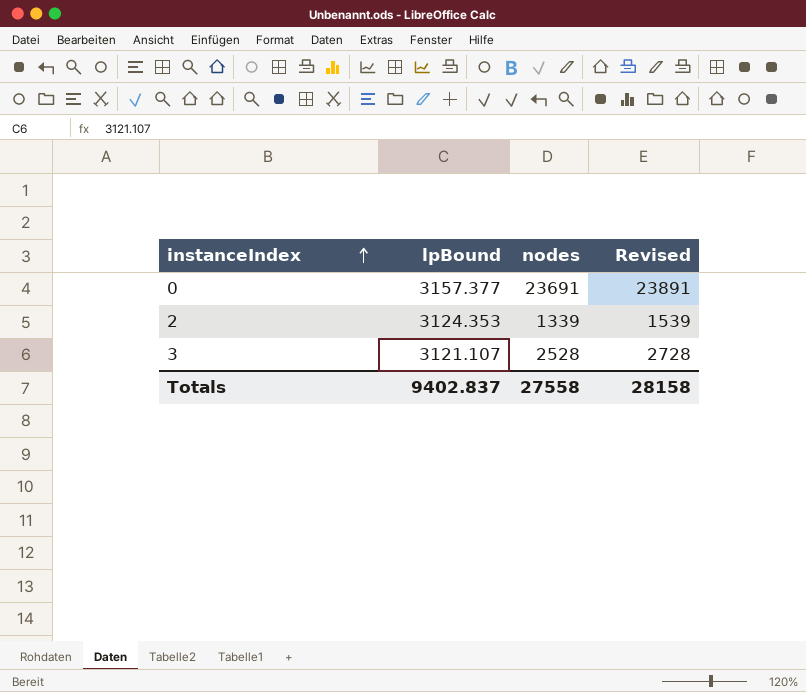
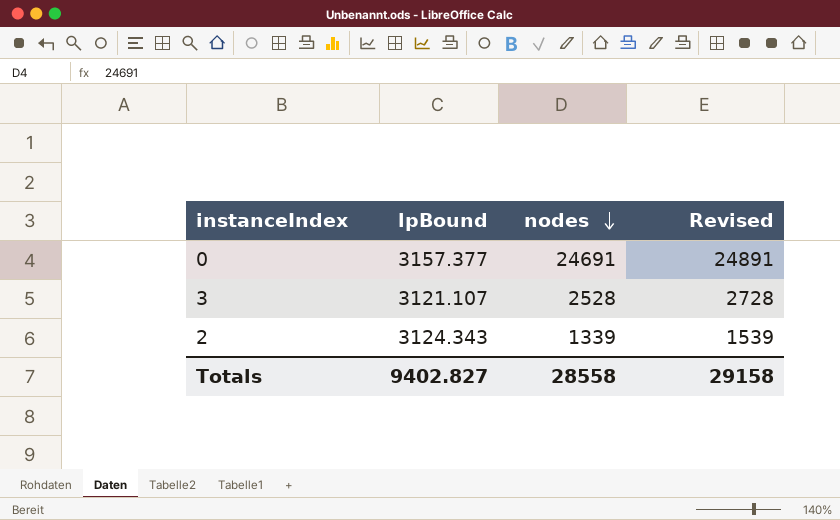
row order: instanceIndex ascending -> nodes descending
0 | nodes: 23691 -> 24691
0 | Revised: 23891 -> 24891
2 | lpBound: 3124.353 -> 3124.343
Totals | lpBound: 9402.837 -> 9402.827
Totals | nodes: 27558 -> 28558
Totals | Revised: 28158 -> 29158

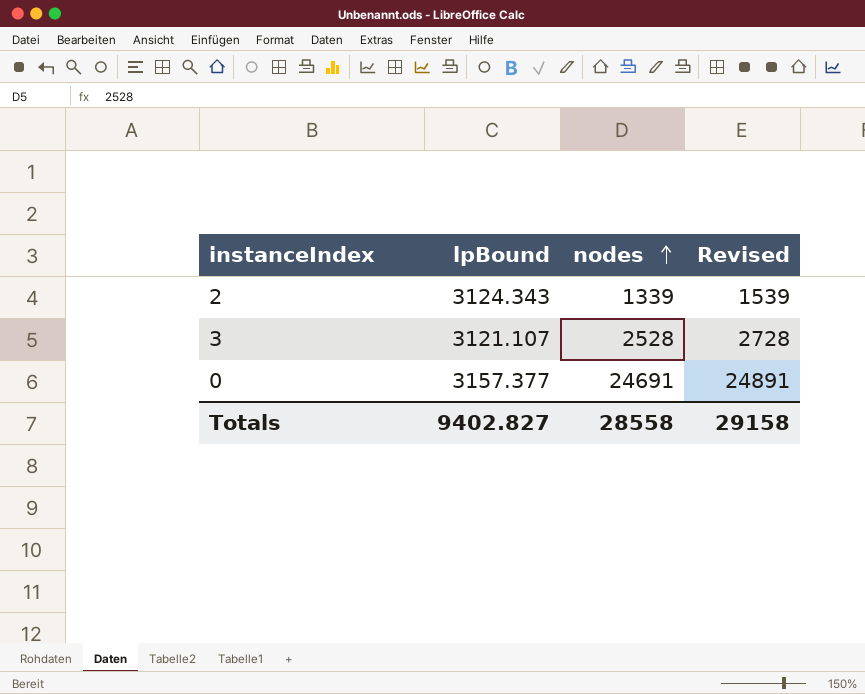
row order: nodes descending -> nodes ascending

